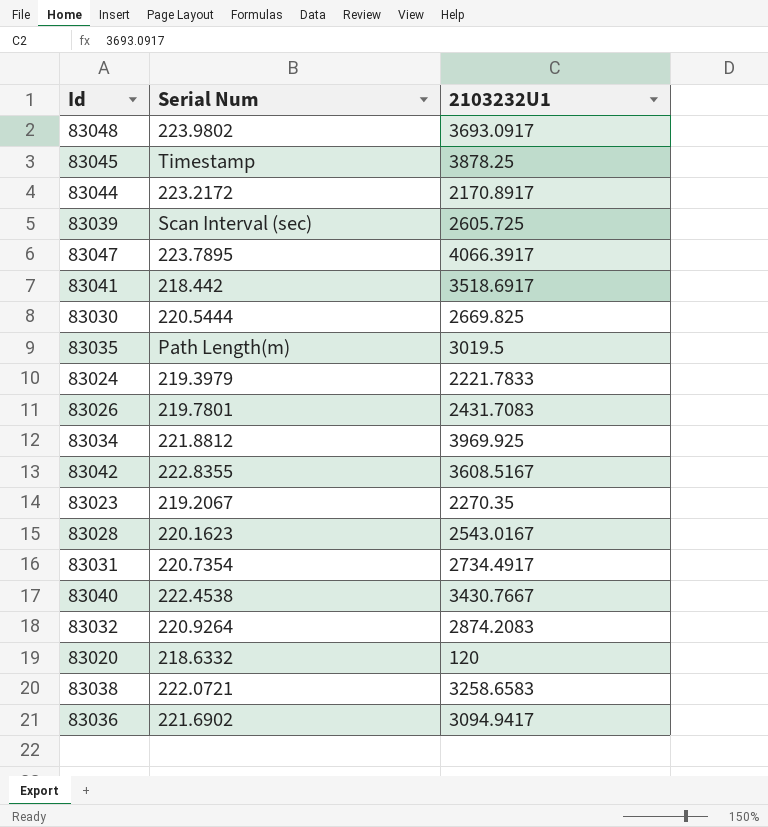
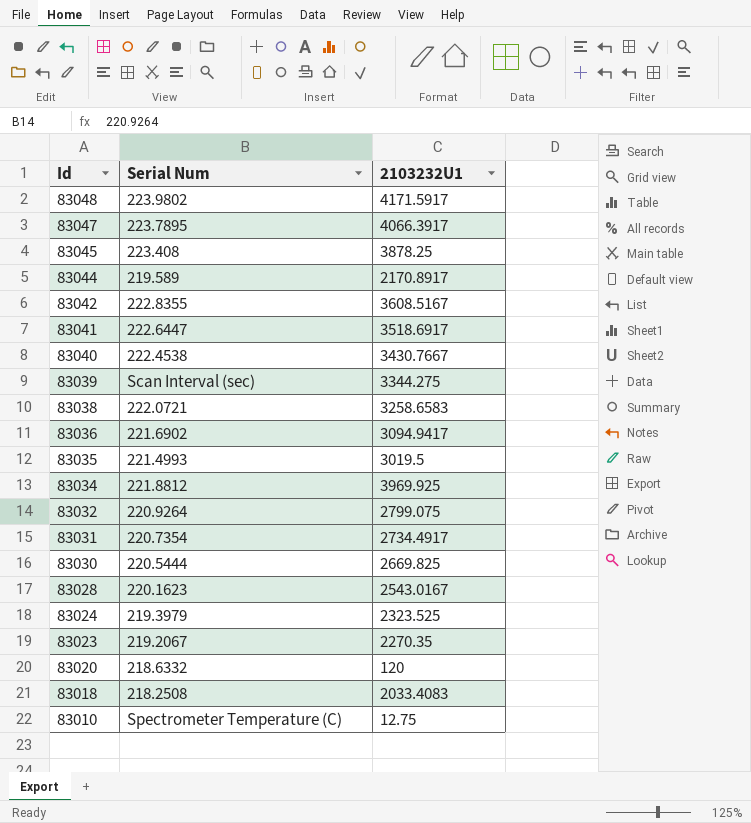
row order: none -> Id descending
row 83026: 219.7801 | 2431.7083 -> none
83048 | 2103232U1: 3693.0917 -> 4171.5917
83045 | Serial Num: Timestamp -> 223.408
83044 | Serial Num: 223.2172 -> 219.589
83041 | Serial Num: 218.442 -> 222.6447
83039 | 2103232U1: 2605.725 -> 3344.275
83035 | Serial Num: Path Length(m) -> 221.4993
83032 | 2103232U1: 2874.2083 -> 2799.075
83024 | 2103232U1: 2221.7833 -> 2323.525
row 83018: none -> 218.2508 | 2033.4083
row 83010: none -> Spectrometer Temperature (C) | 12.75

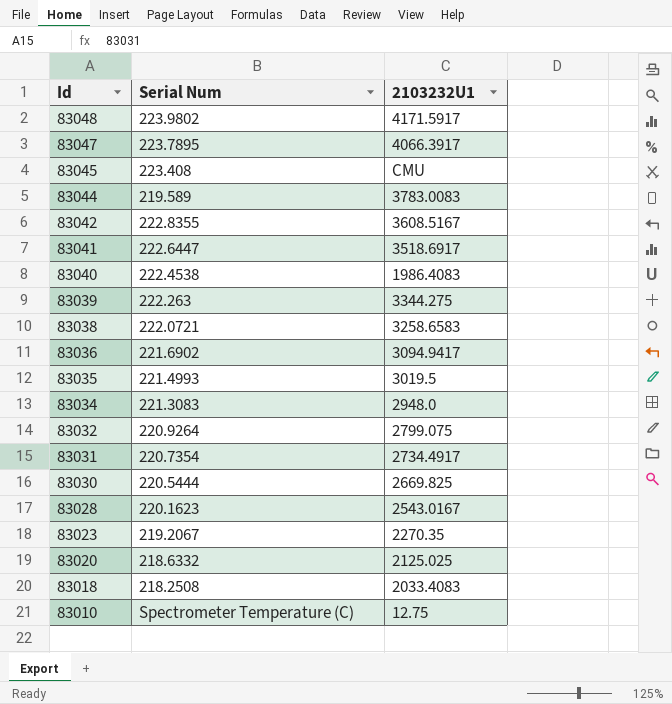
row 83024: 219.3979 | 2323.525 -> none
83045 | 2103232U1: 3878.25 -> CMU
83044 | 2103232U1: 2170.8917 -> 3783.0083
83040 | 2103232U1: 3430.7667 -> 1986.4083
83039 | Serial Num: Scan Interval (sec) -> 222.263
83034 | Serial Num: 221.8812 -> 221.3083
83034 | 2103232U1: 3969.925 -> 2948.0
83020 | 2103232U1: 120 -> 2125.025

